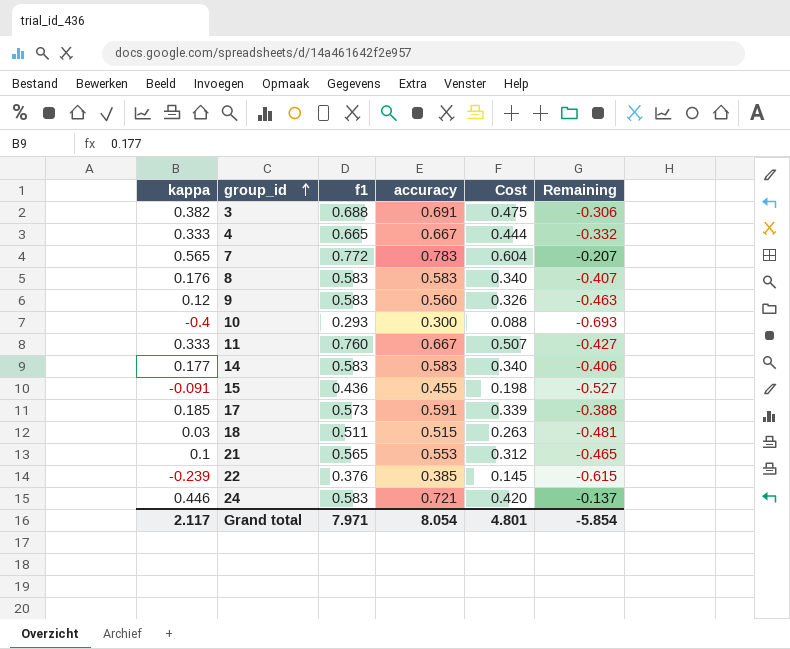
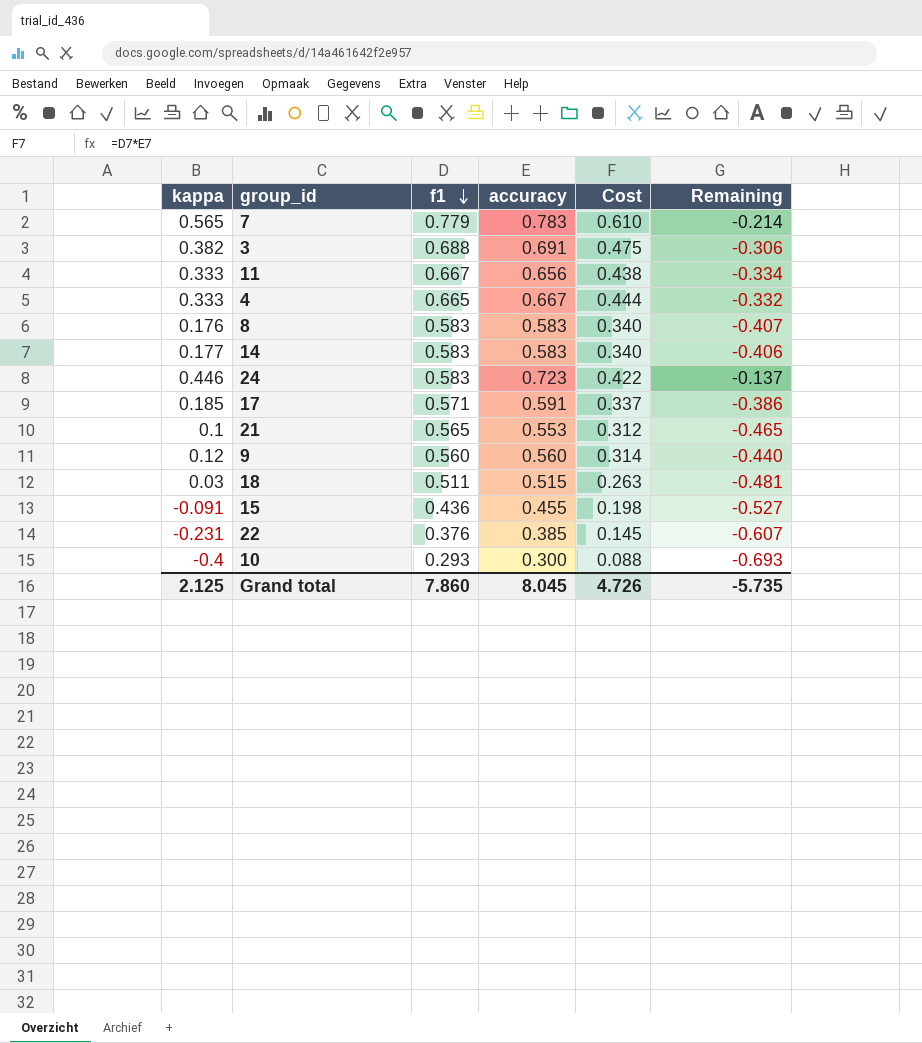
row order: group_id ascending -> f1 descending
7 | f1: 0.772 -> 0.779
7 | Cost: 0.604 -> 0.610
7 | Remaining: -0.207 -> -0.214
11 | f1: 0.760 -> 0.667
11 | accuracy: 0.667 -> 0.656
11 | Cost: 0.507 -> 0.438
11 | Remaining: -0.427 -> -0.334
24 | accuracy: 0.721 -> 0.723
24 | Cost: 0.420 -> 0.422
17 | f1: 0.573 -> 0.571
17 | Cost: 0.339 -> 0.337
17 | Remaining: -0.388 -> -0.386
9 | f1: 0.583 -> 0.560
9 | Cost: 0.326 -> 0.314
9 | Remaining: -0.463 -> -0.440
22 | kappa: -0.239 -> -0.231
22 | Remaining: -0.615 -> -0.607
Grand total | kappa: 2.117 -> 2.125
Grand total | f1: 7.971 -> 7.860
Grand total | accuracy: 8.054 -> 8.045
Grand total | Cost: 4.801 -> 4.726
Grand total | Remaining: -5.854 -> -5.735

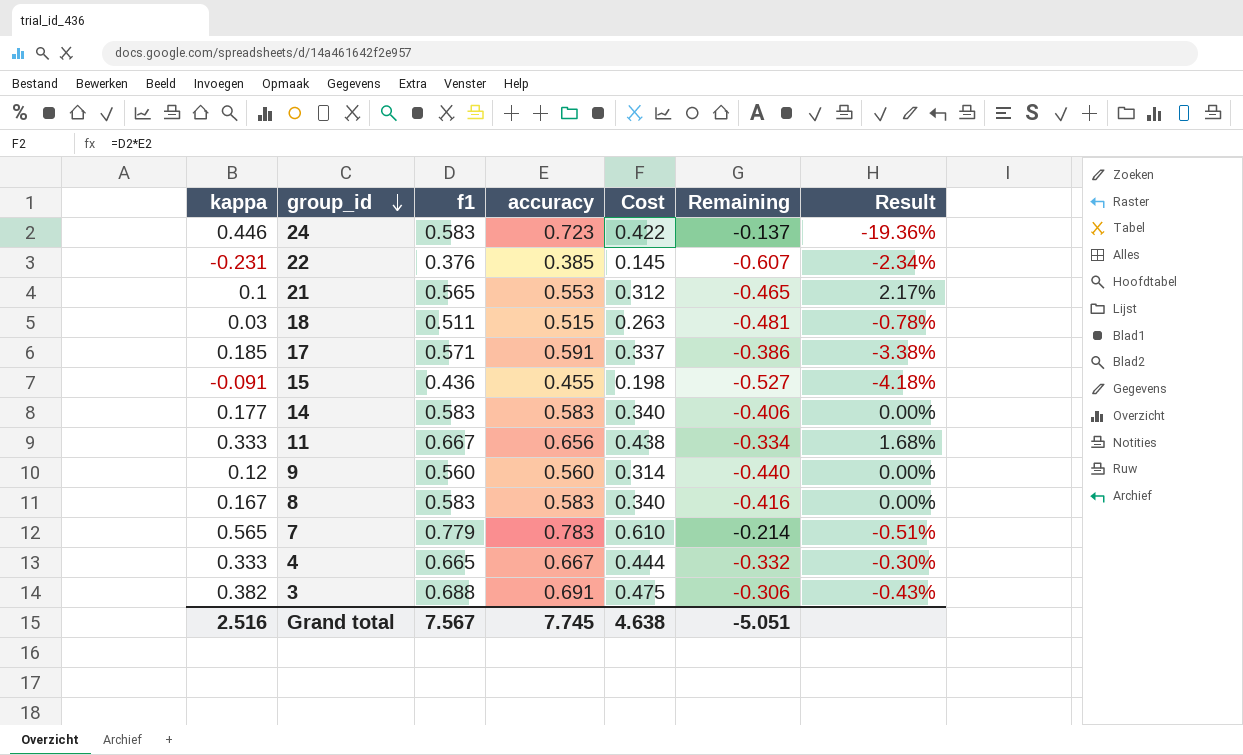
row order: f1 descending -> group_id descending
column Result | formula: none -> ([f1] - [accuracy]) / [accuracy]
row 10: -0.4 | 0.293 | 0.300 | 0.088 | -0.693 -> none
8 | kappa: 0.176 -> 0.167
8 | Remaining: -0.407 -> -0.416
Grand total | kappa: 2.125 -> 2.516
Grand total | f1: 7.860 -> 7.567
Grand total | accuracy: 8.045 -> 7.745
Grand total | Cost: 4.726 -> 4.638
Grand total | Remaining: -5.735 -> -5.051

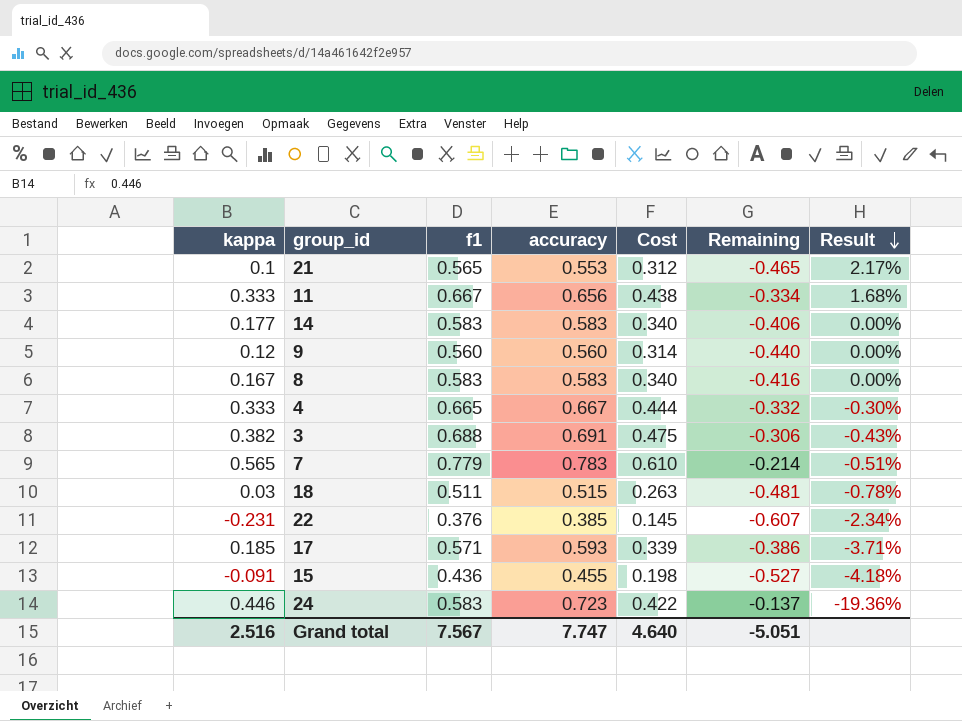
row order: group_id descending -> Result descending
17 | accuracy: 0.591 -> 0.593
17 | Cost: 0.337 -> 0.339
17 | Result: -3.38% -> -3.71%
Grand total | accuracy: 7.745 -> 7.747
Grand total | Cost: 4.638 -> 4.640

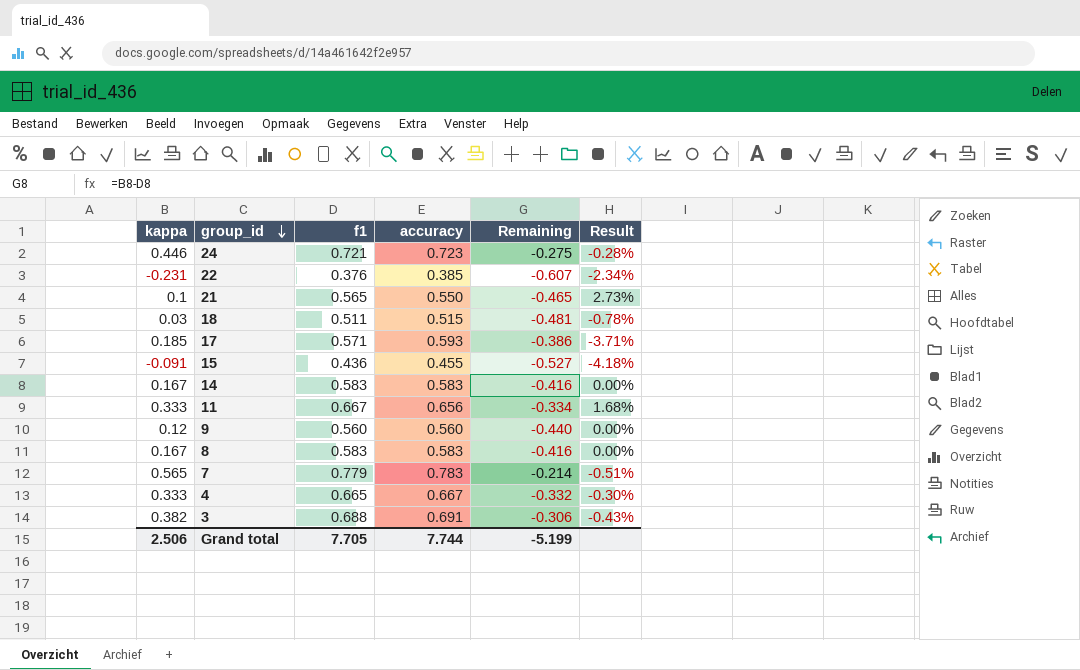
row order: Result descending -> group_id descending
column Cost | formula: [f1] * [accuracy] -> none
24 | f1: 0.583 -> 0.721
24 | Remaining: -0.137 -> -0.275
24 | Result: -19.36% -> -0.28%
21 | accuracy: 0.553 -> 0.550
21 | Result: 2.17% -> 2.73%
14 | kappa: 0.177 -> 0.167
14 | Remaining: -0.406 -> -0.416
Grand total | kappa: 2.516 -> 2.506
Grand total | f1: 7.567 -> 7.705
Grand total | accuracy: 7.747 -> 7.744
Grand total | Remaining: -5.051 -> -5.199

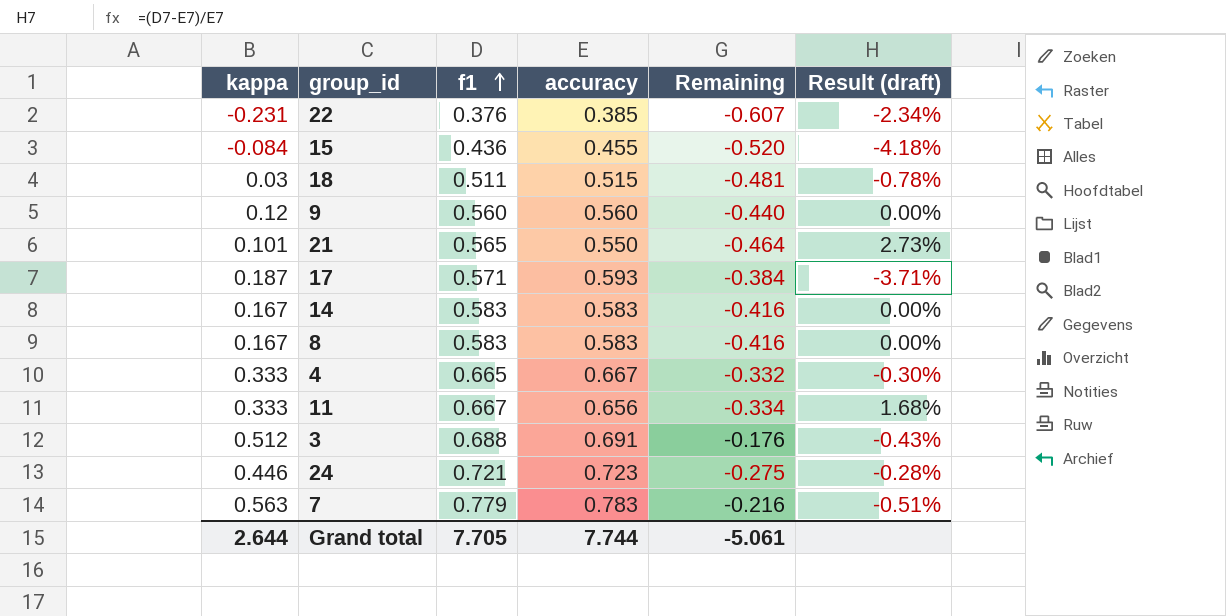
row order: group_id descending -> f1 ascending
column name: Result -> Result (draft)
15 | kappa: -0.091 -> -0.084
15 | Remaining: -0.527 -> -0.520
21 | kappa: 0.1 -> 0.101
21 | Remaining: -0.465 -> -0.464
17 | kappa: 0.185 -> 0.187
17 | Remaining: -0.386 -> -0.384
3 | kappa: 0.382 -> 0.512
3 | Remaining: -0.306 -> -0.176
7 | kappa: 0.565 -> 0.563
7 | Remaining: -0.214 -> -0.216
Grand total | kappa: 2.506 -> 2.644
Grand total | Remaining: -5.199 -> -5.061

